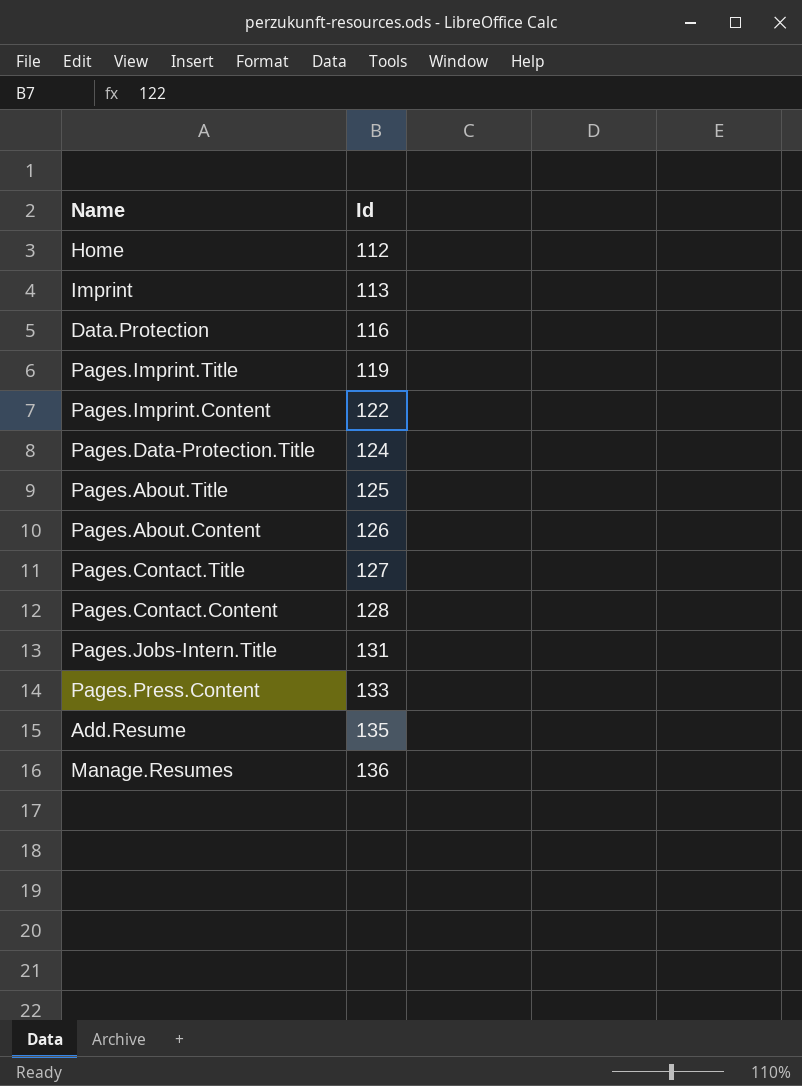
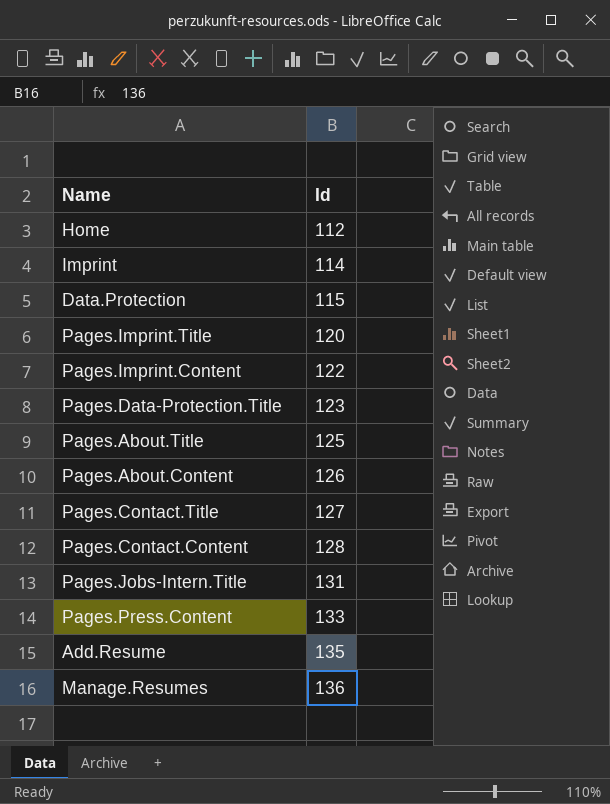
Imprint | Id: 113 -> 114
Data.Protection | Id: 116 -> 115
Pages.Imprint.Title | Id: 119 -> 120
Pages.Data-Protection.Title | Id: 124 -> 123

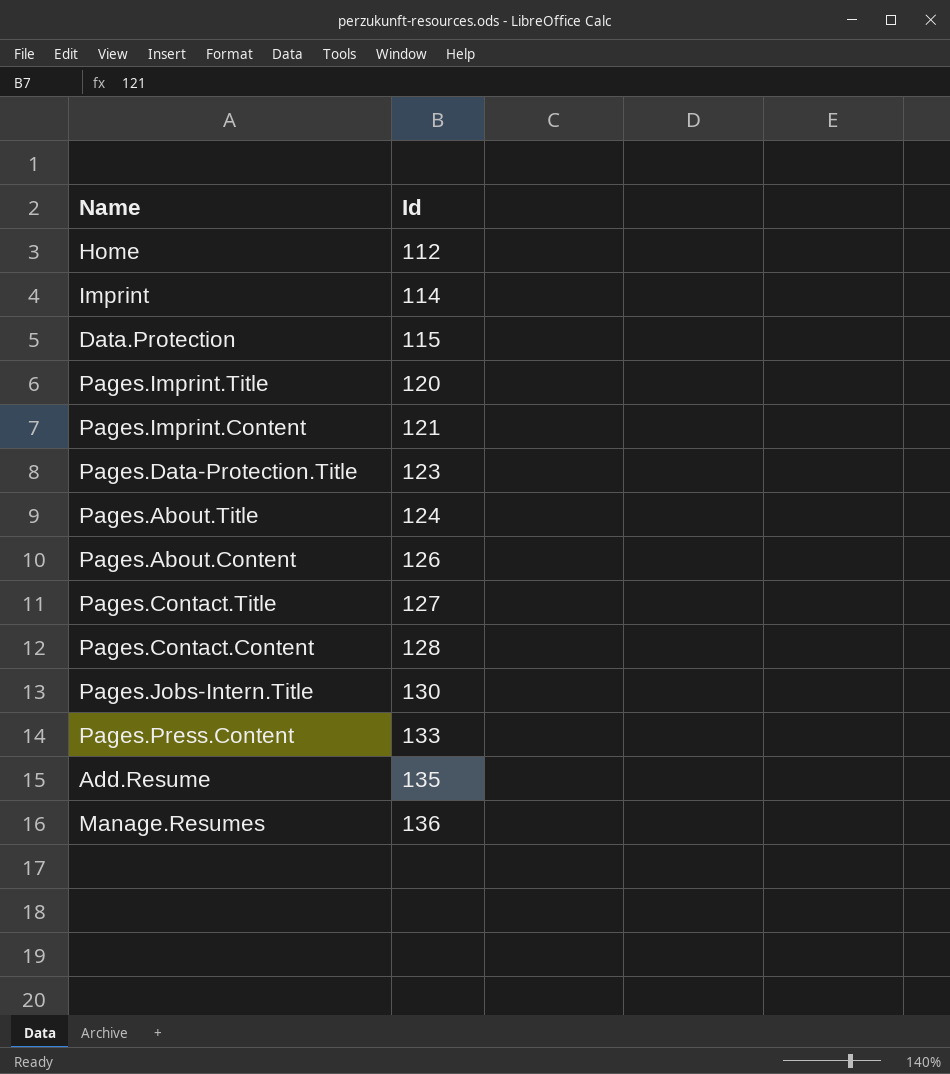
Pages.Imprint.Content | Id: 122 -> 121
Pages.About.Title | Id: 125 -> 124
Pages.Jobs-Intern.Title | Id: 131 -> 130

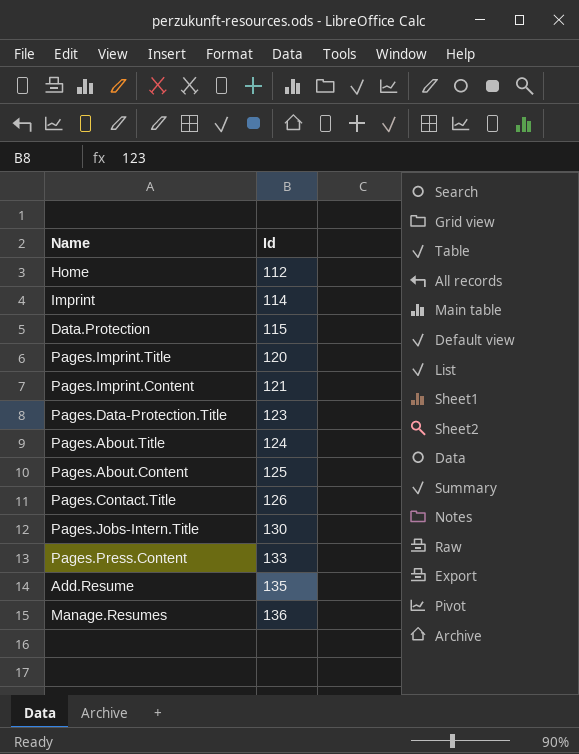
row Pages.Contact.Content: 128 -> none
Pages.About.Content | Id: 126 -> 125
Pages.Contact.Title | Id: 127 -> 126

